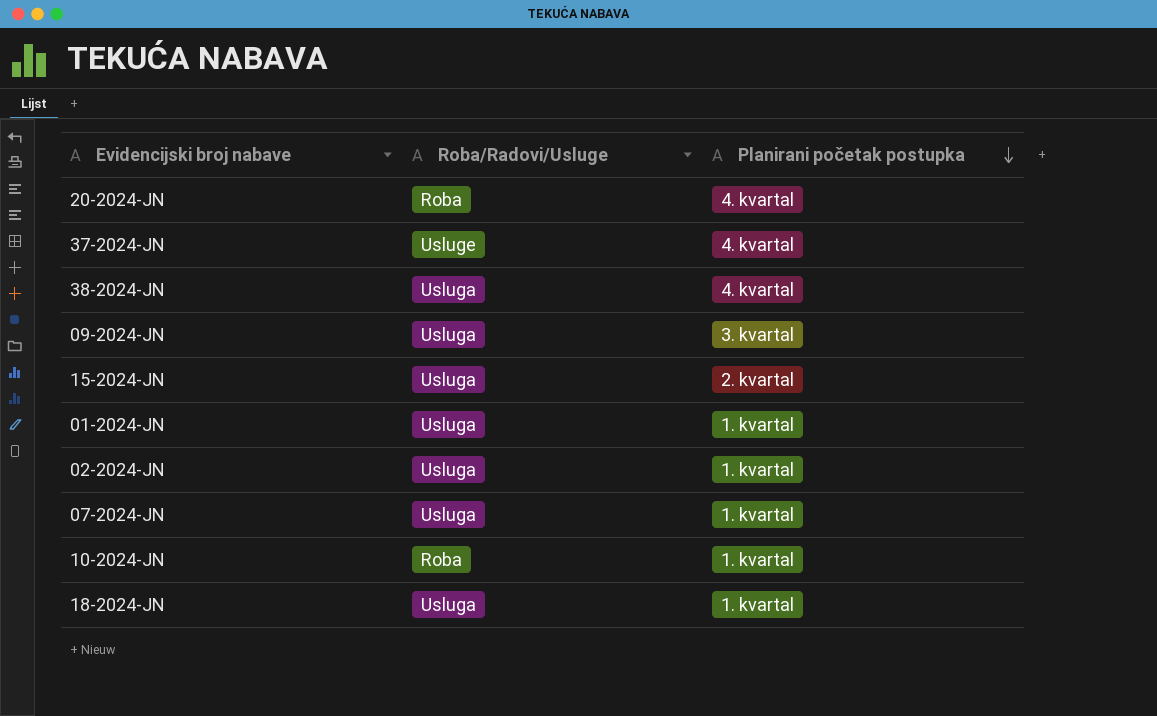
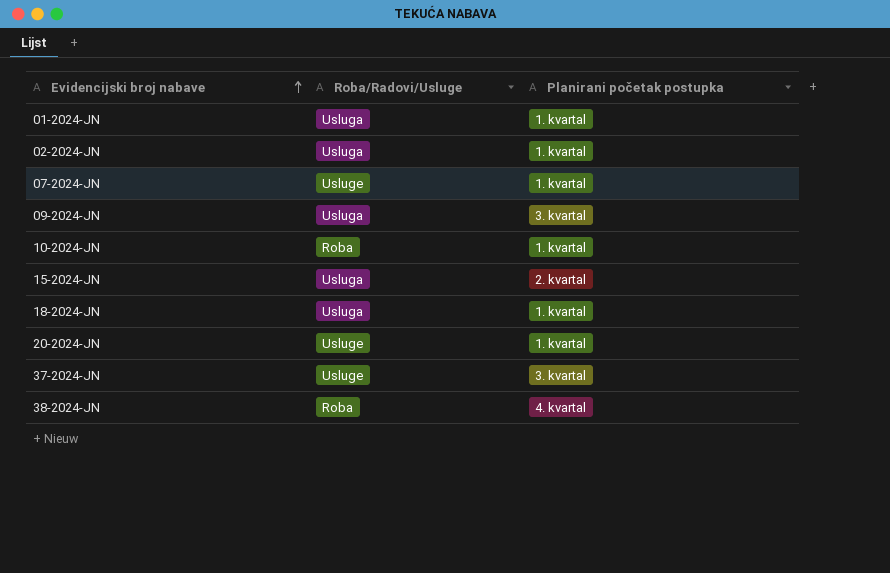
row order: Planirani početak postupka descending -> Evidencijski broj nabave ascending
07-2024-JN | Roba/Radovi/Usluge: Usluga -> Usluge
20-2024-JN | Roba/Radovi/Usluge: Roba -> Usluge
20-2024-JN | Planirani početak postupka: 4. kvartal -> 1. kvartal
37-2024-JN | Planirani početak postupka: 4. kvartal -> 3. kvartal
38-2024-JN | Roba/Radovi/Usluge: Usluga -> Roba

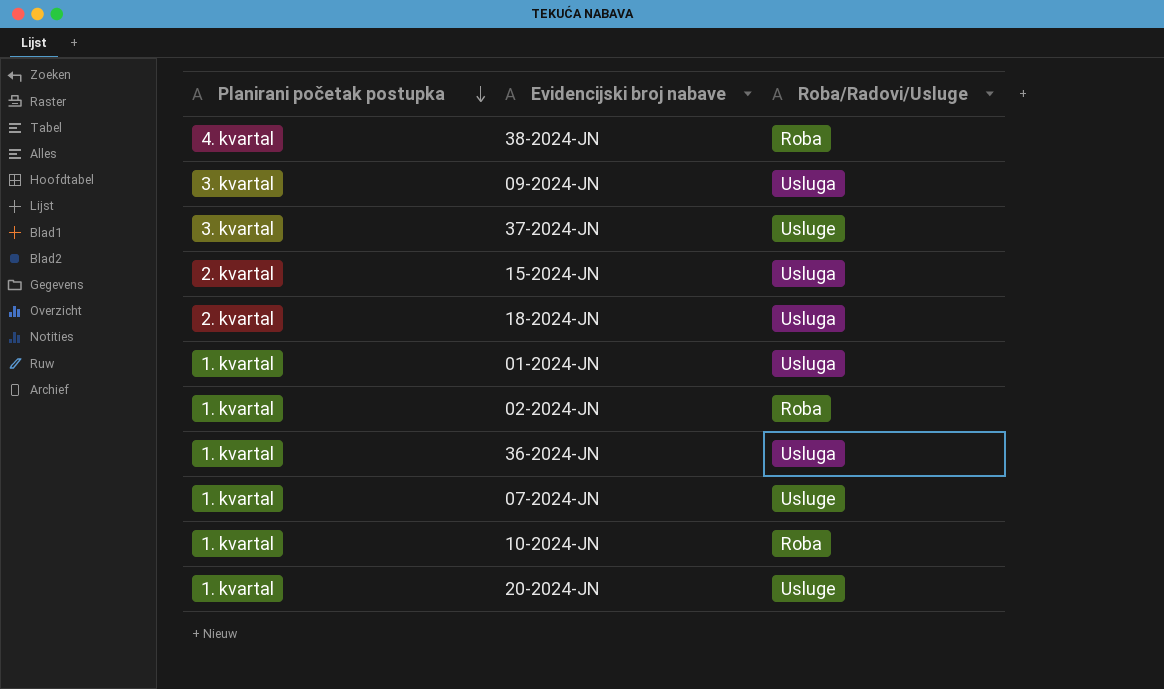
row order: Evidencijski broj nabave ascending -> Planirani početak postupka descending
column Planirani početak postupka | position: 3 -> 1
18-2024-JN | Planirani početak postupka: 1. kvartal -> 2. kvartal
02-2024-JN | Roba/Radovi/Usluge: Usluga -> Roba
row 36-2024-JN: none -> 1. kvartal | Usluga

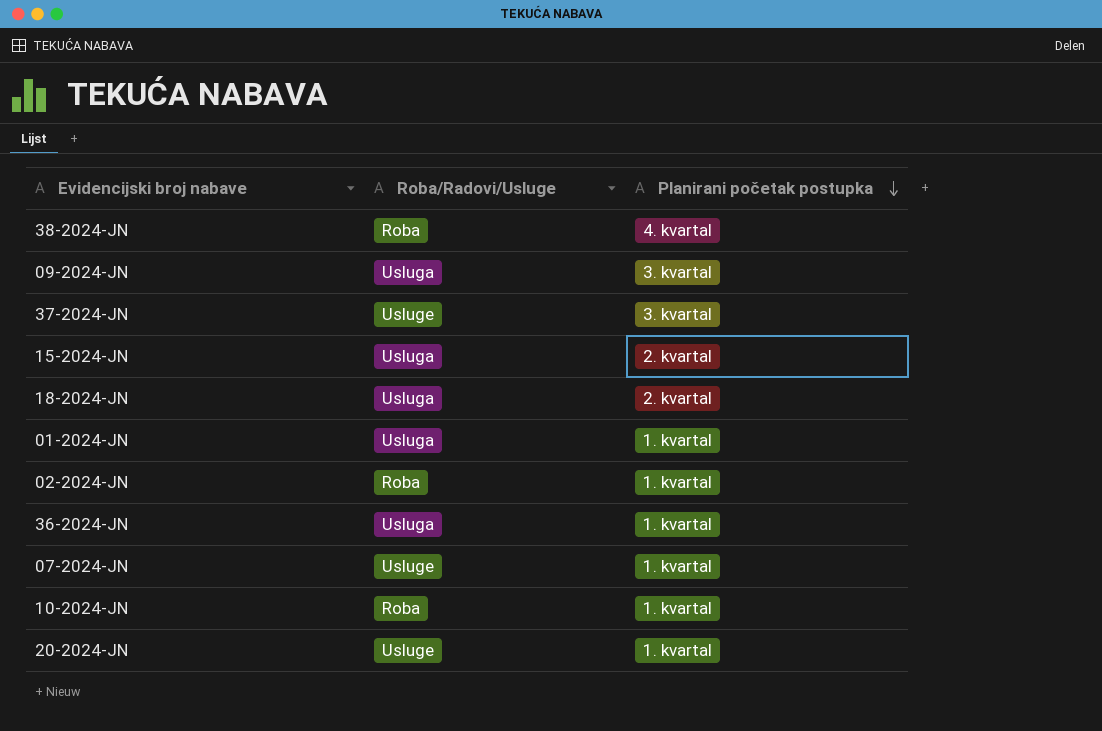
column Planirani početak postupka | position: 1 -> 3

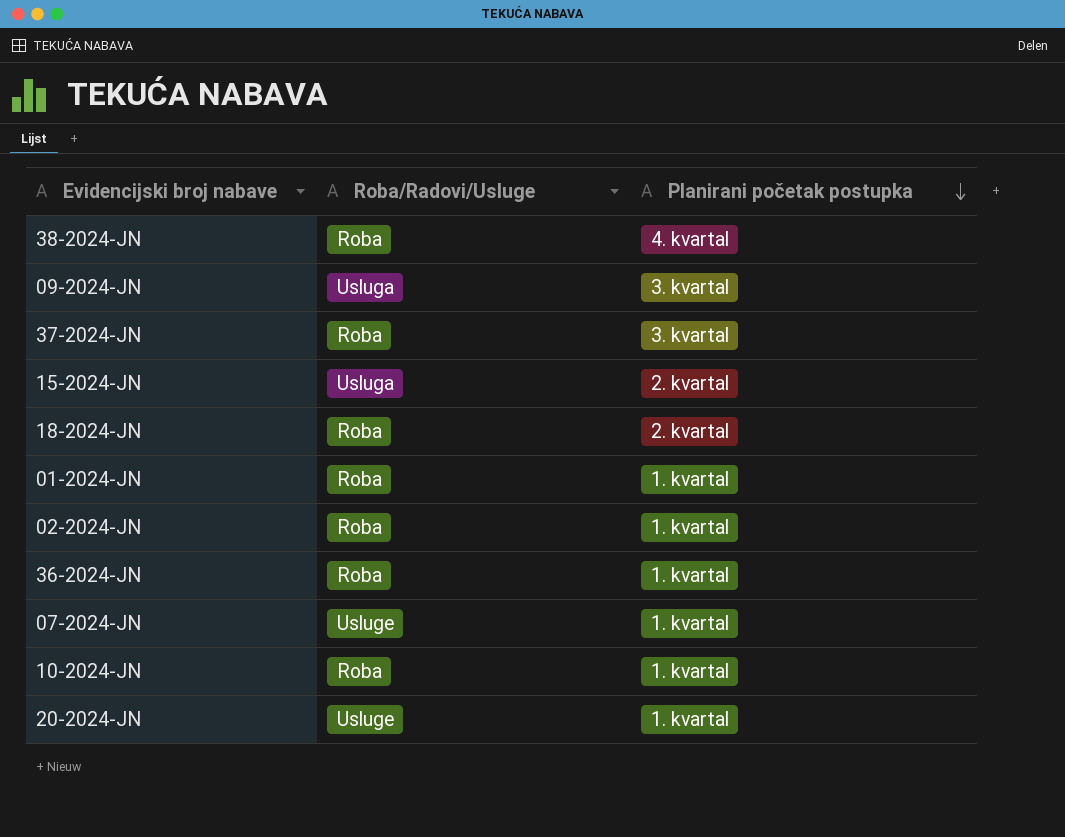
37-2024-JN | Roba/Radovi/Usluge: Usluge -> Roba
18-2024-JN | Roba/Radovi/Usluge: Usluga -> Roba
01-2024-JN | Roba/Radovi/Usluge: Usluga -> Roba
36-2024-JN | Roba/Radovi/Usluge: Usluga -> Roba

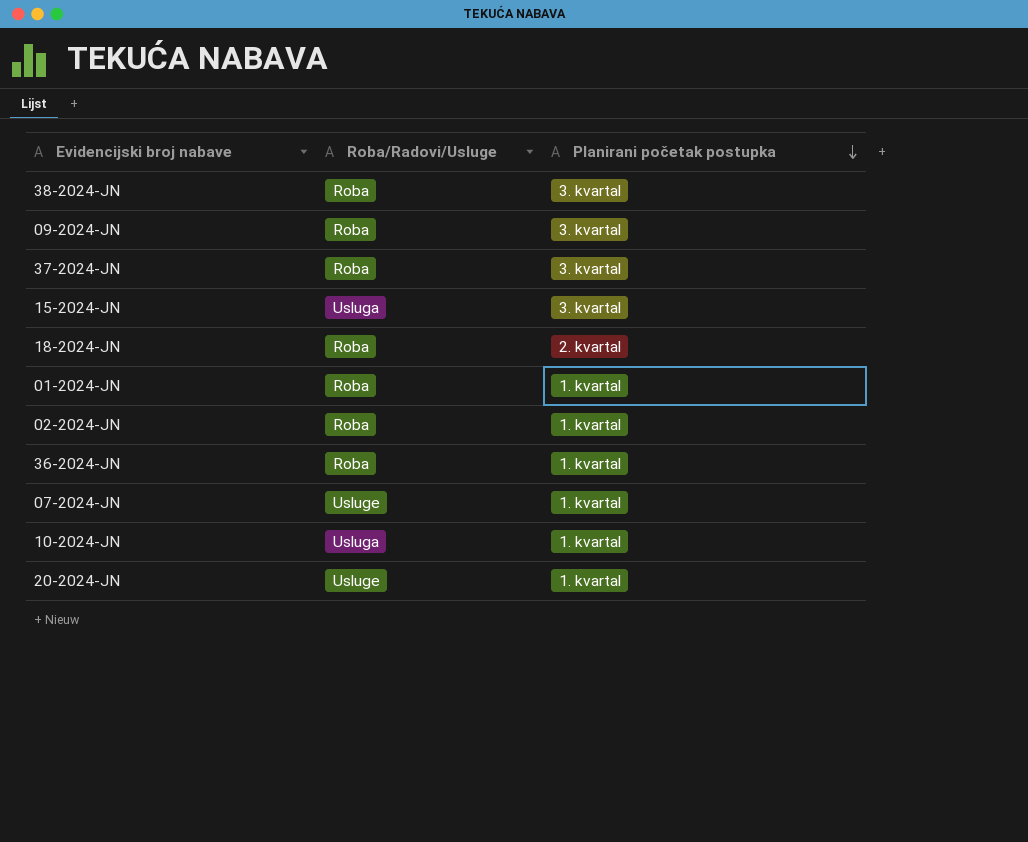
38-2024-JN | Planirani početak postupka: 4. kvartal -> 3. kvartal
09-2024-JN | Roba/Radovi/Usluge: Usluga -> Roba
15-2024-JN | Planirani početak postupka: 2. kvartal -> 3. kvartal
10-2024-JN | Roba/Radovi/Usluge: Roba -> Usluga

